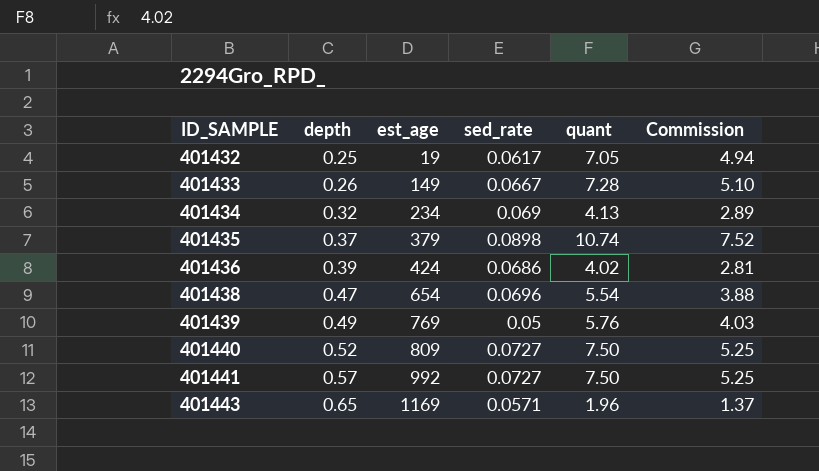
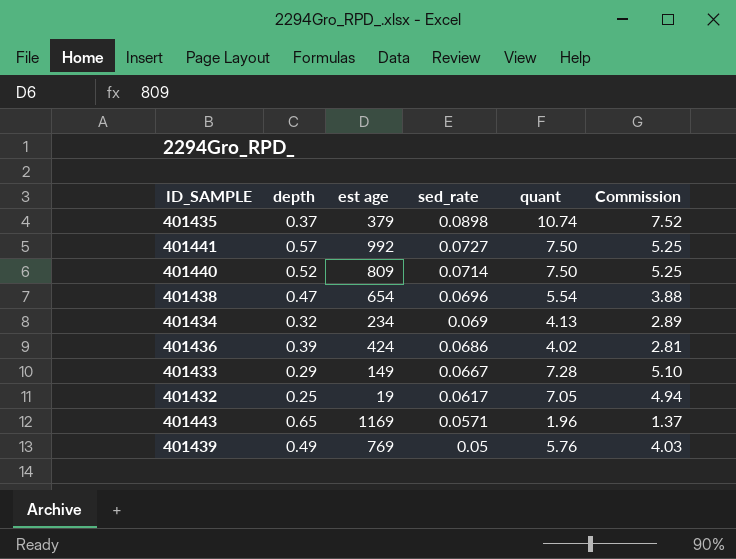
row order: ID_SAMPLE ascending -> sed_rate descending
column name: est_age -> est age
401440 | sed_rate: 0.0727 -> 0.0714
401433 | depth: 0.26 -> 0.29

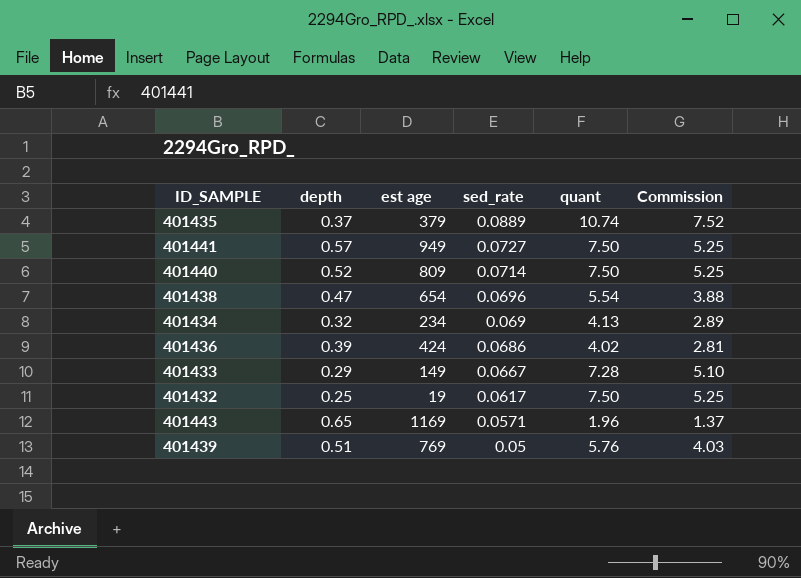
401435 | sed_rate: 0.0898 -> 0.0889
401441 | est age: 992 -> 949
401432 | quant: 7.05 -> 7.50
401432 | Commission: 4.94 -> 5.25
401439 | depth: 0.49 -> 0.51

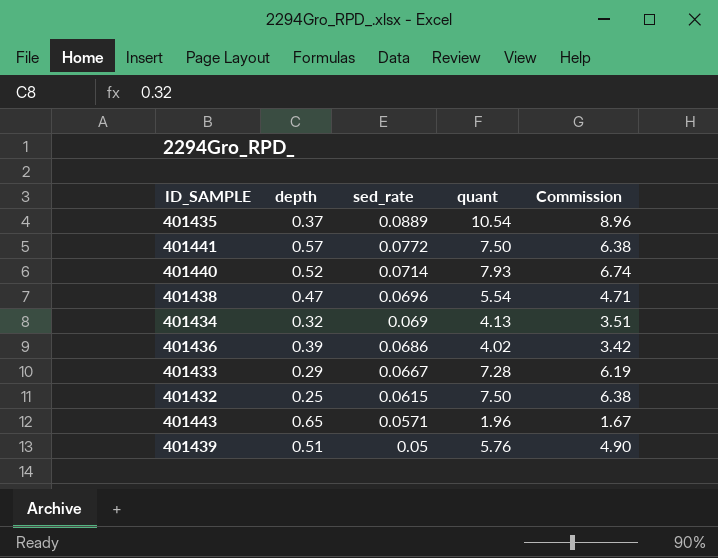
column est age | position: 3 -> none
column Commission | formula: [quant] * 0.7 -> [quant] * 0.85
401435 | quant: 10.74 -> 10.54
401441 | sed_rate: 0.0727 -> 0.0772
401440 | quant: 7.50 -> 7.93
401432 | sed_rate: 0.0617 -> 0.0615

